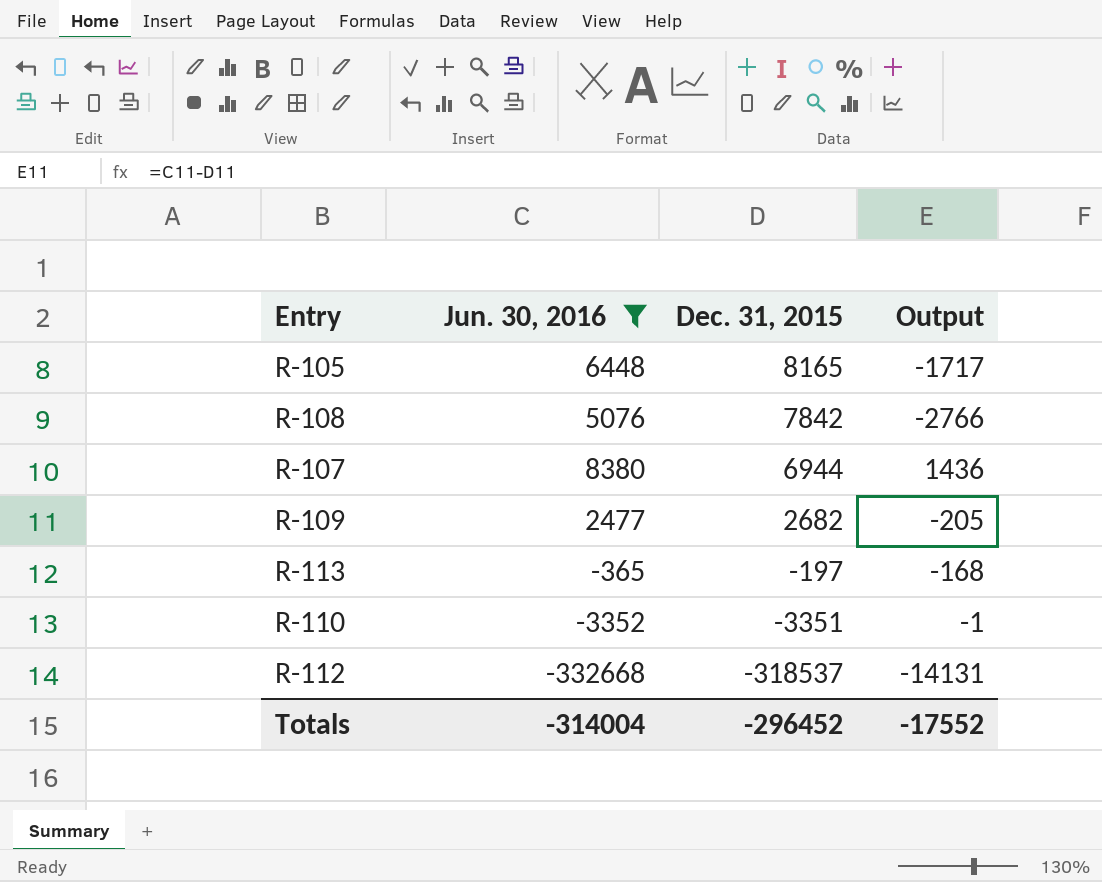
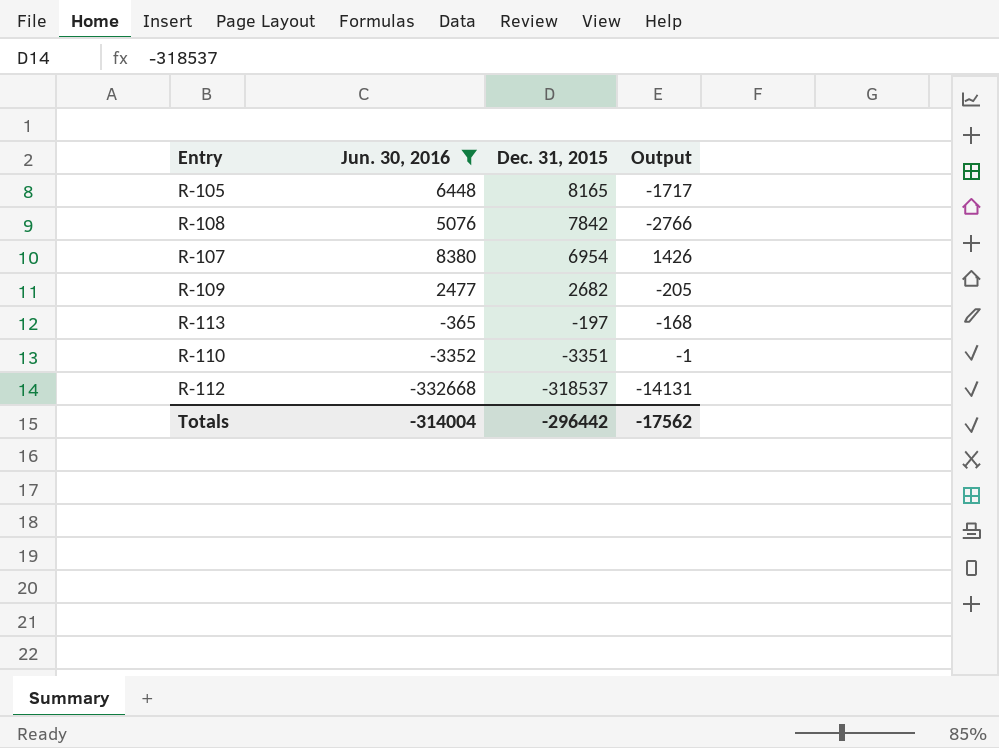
R-107 | Dec. 31, 2015: 6944 -> 6954
R-107 | Output: 1436 -> 1426
Totals | Dec. 31, 2015: -296452 -> -296442
Totals | Output: -17552 -> -17562

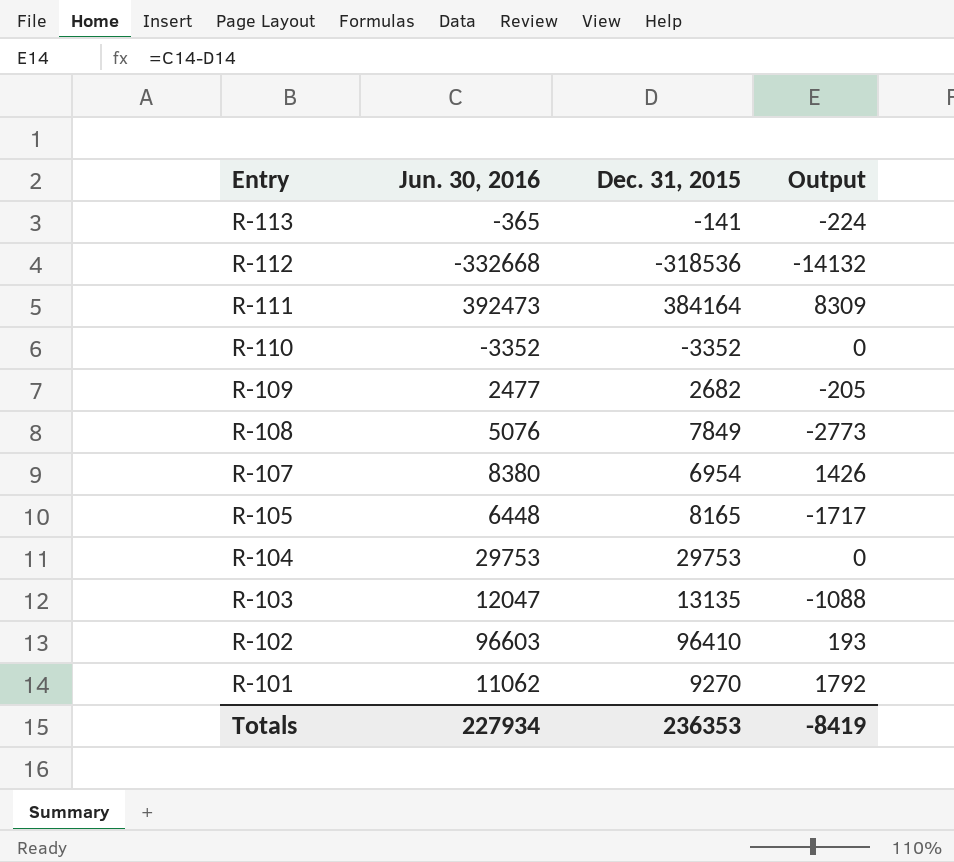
filter: Jun. 30, 2016 <= 8380 -> none
row order: Dec. 31, 2015 descending -> Entry descending
R-113 | Dec. 31, 2015: -197 -> -141
R-113 | Output: -168 -> -224
R-112 | Dec. 31, 2015: -318537 -> -318536
R-112 | Output: -14131 -> -14132
R-110 | Dec. 31, 2015: -3351 -> -3352
R-110 | Output: -1 -> 0
R-108 | Dec. 31, 2015: 7842 -> 7849
R-108 | Output: -2766 -> -2773
Totals | Jun. 30, 2016: -314004 -> 227934
Totals | Dec. 31, 2015: -296442 -> 236353
Totals | Output: -17562 -> -8419

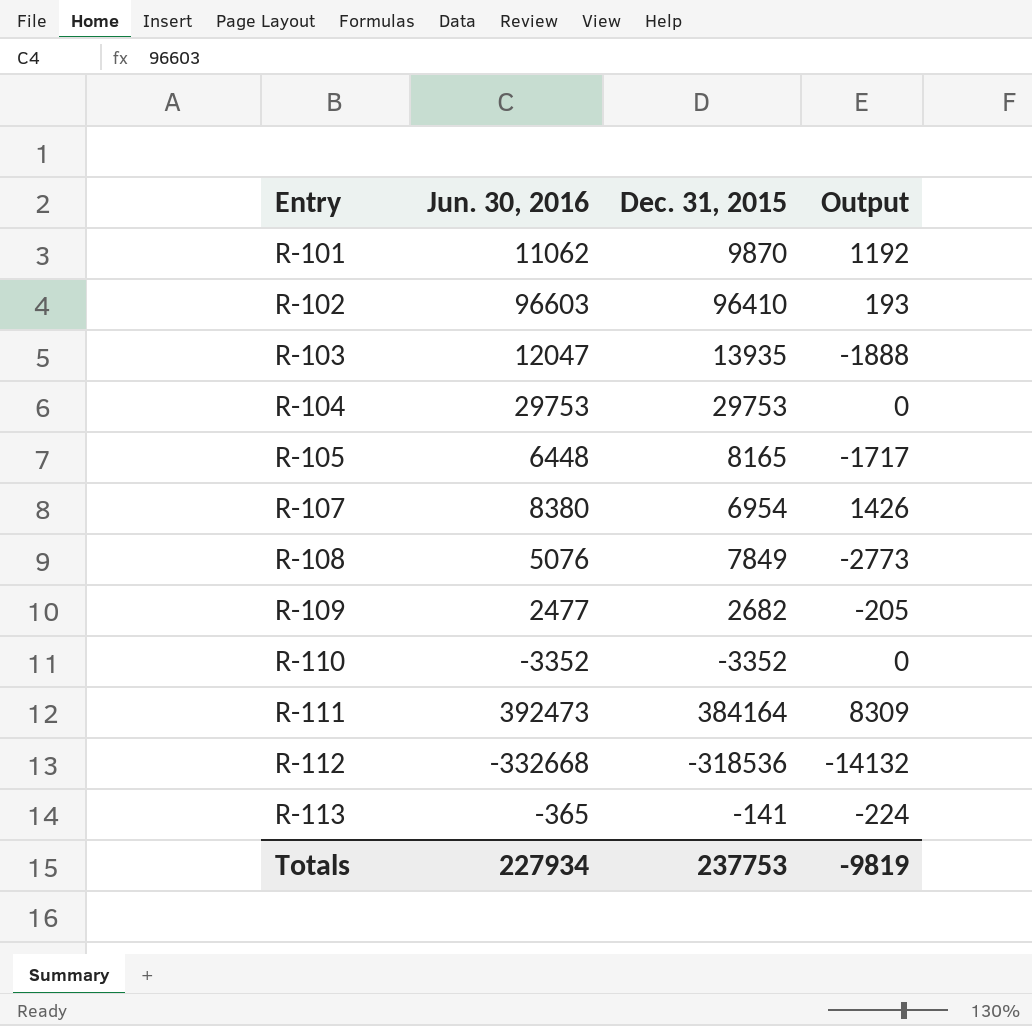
row order: Entry descending -> Entry ascending
R-101 | Dec. 31, 2015: 9270 -> 9870
R-101 | Output: 1792 -> 1192
R-103 | Dec. 31, 2015: 13135 -> 13935
R-103 | Output: -1088 -> -1888
Totals | Dec. 31, 2015: 236353 -> 237753
Totals | Output: -8419 -> -9819

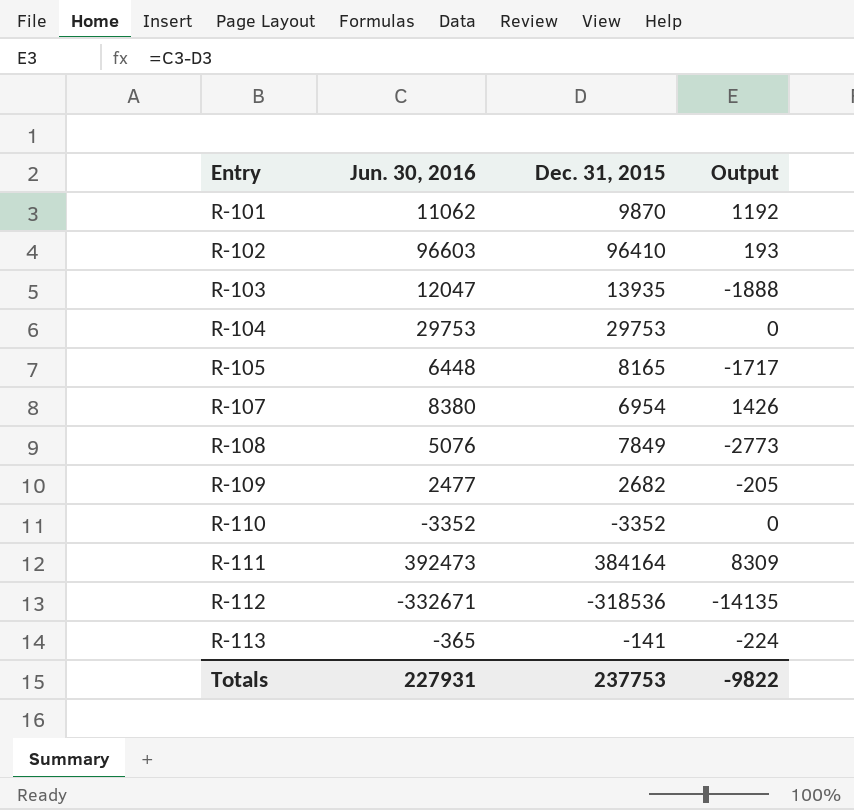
R-112 | Jun. 30, 2016: -332668 -> -332671
R-112 | Output: -14132 -> -14135
Totals | Jun. 30, 2016: 227934 -> 227931
Totals | Output: -9819 -> -9822

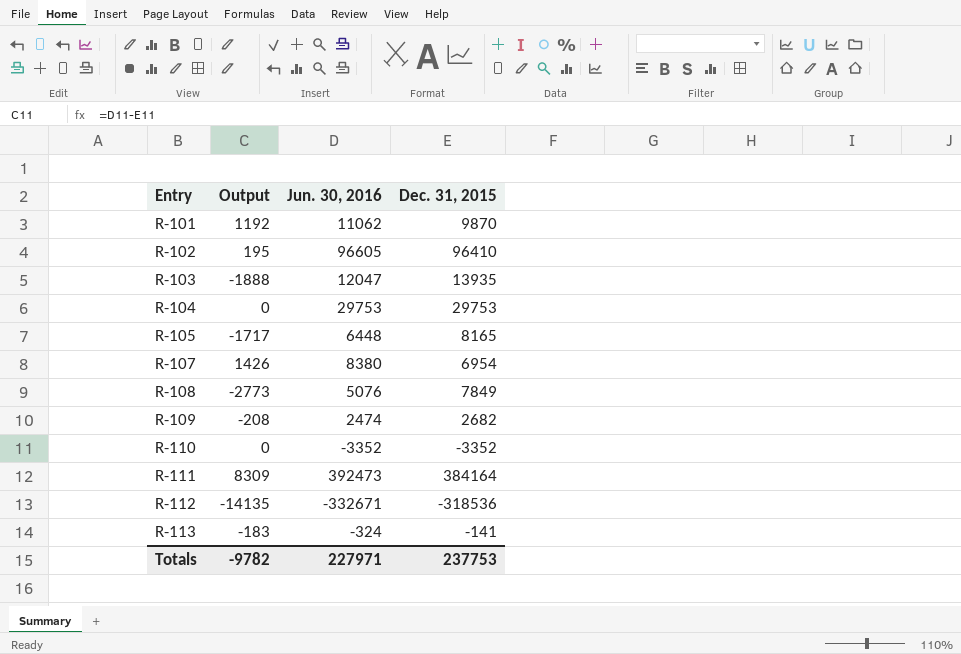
column Output | position: 4 -> 2
R-102 | Output: 193 -> 195
R-102 | Jun. 30, 2016: 96603 -> 96605
R-109 | Output: -205 -> -208
R-109 | Jun. 30, 2016: 2477 -> 2474
R-113 | Output: -224 -> -183
R-113 | Jun. 30, 2016: -365 -> -324
Totals | Output: -9822 -> -9782
Totals | Jun. 30, 2016: 227931 -> 227971

